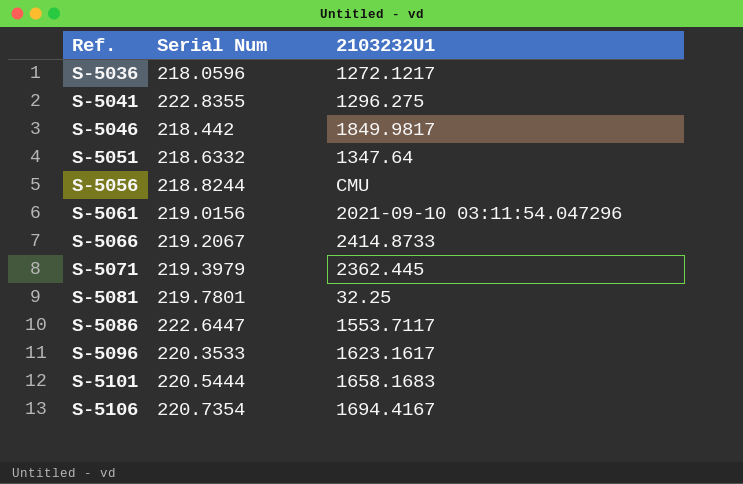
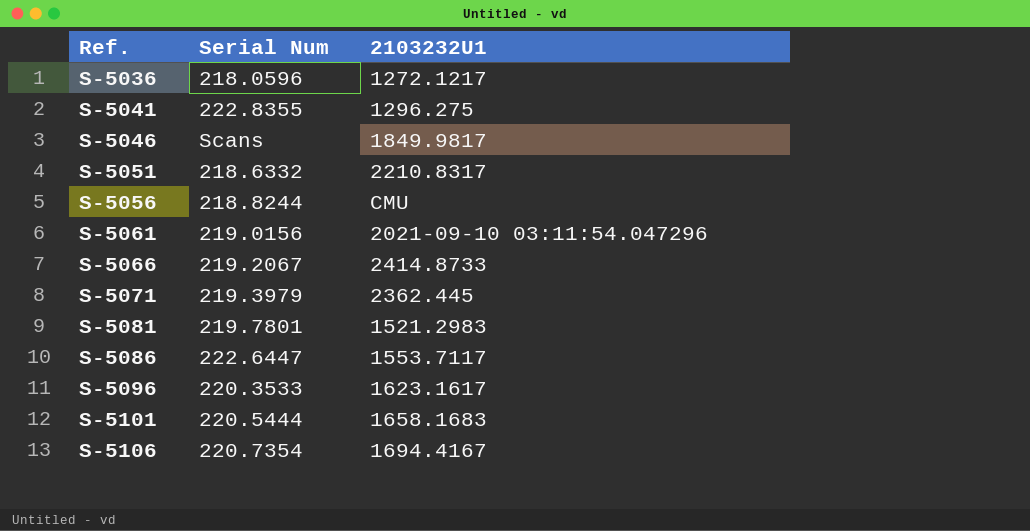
S-5046 | Serial Num: 218.442 -> Scans
S-5051 | 2103232U1: 1347.64 -> 2210.8317
S-5081 | 2103232U1: 32.25 -> 1521.2983

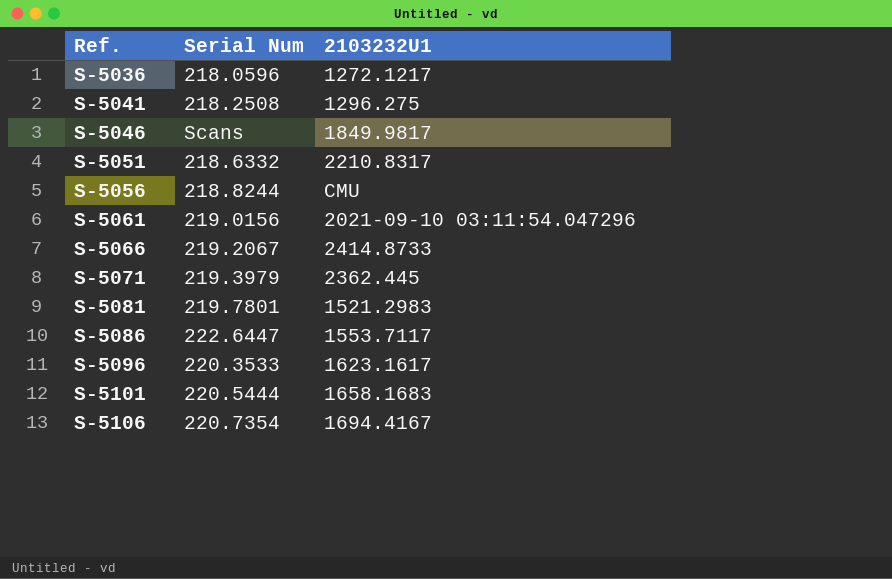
S-5041 | Serial Num: 222.8355 -> 218.2508

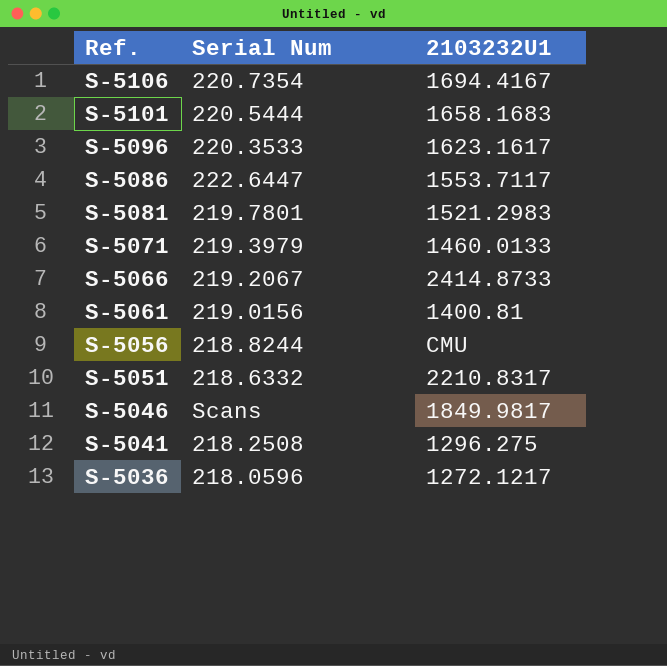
row order: Ref. ascending -> Ref. descending
S-5071 | 2103232U1: 2362.445 -> 1460.0133
S-5061 | 2103232U1: 2021-09-10 03:11:54.047296 -> 1400.81

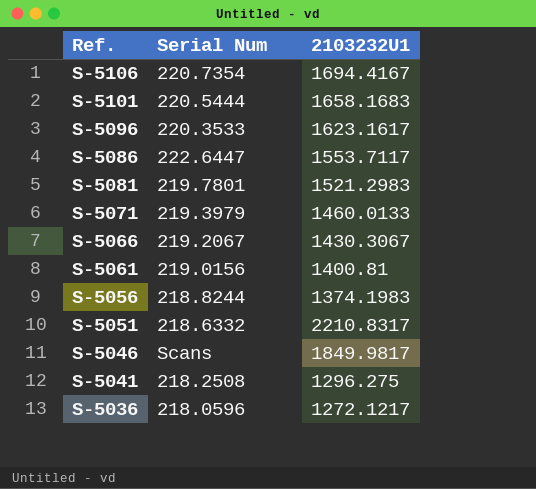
S-5066 | 2103232U1: 2414.8733 -> 1430.3067
S-5056 | 2103232U1: CMU -> 1374.1983

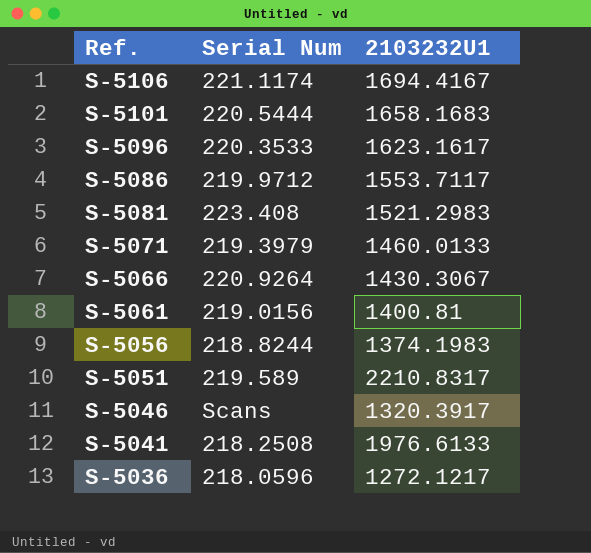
S-5106 | Serial Num: 220.7354 -> 221.1174
S-5086 | Serial Num: 222.6447 -> 219.9712
S-5081 | Serial Num: 219.7801 -> 223.408
S-5066 | Serial Num: 219.2067 -> 220.9264
S-5051 | Serial Num: 218.6332 -> 219.589
S-5046 | 2103232U1: 1849.9817 -> 1320.3917
S-5041 | 2103232U1: 1296.275 -> 1976.6133

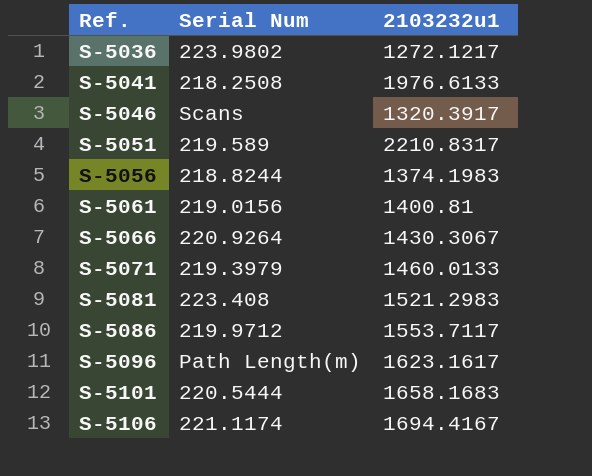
row order: Ref. descending -> Ref. ascending
column name: 2103232U1 -> 2103232u1
S-5036 | Serial Num: 218.0596 -> 223.9802
S-5096 | Serial Num: 220.3533 -> Path Length(m)

